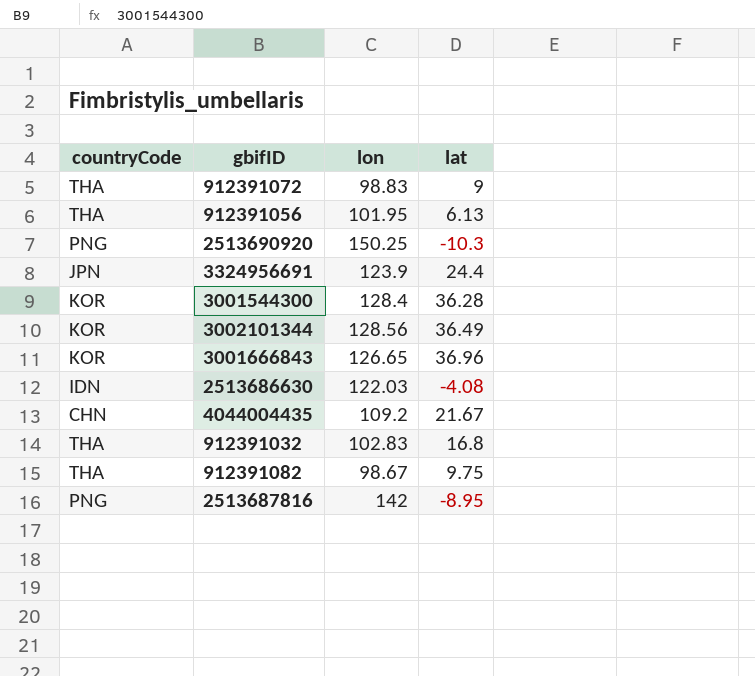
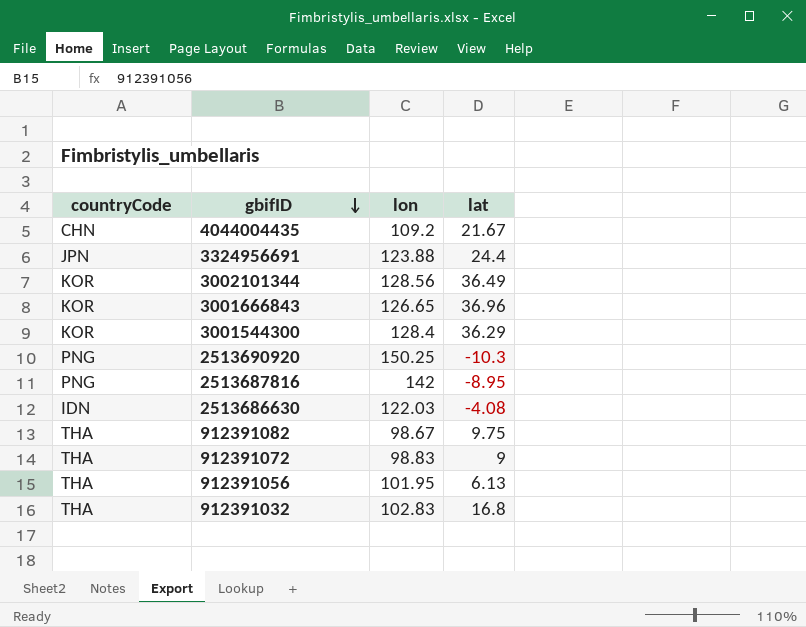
row order: none -> gbifID descending
3324956691 | lon: 123.9 -> 123.88
3001544300 | lat: 36.28 -> 36.29

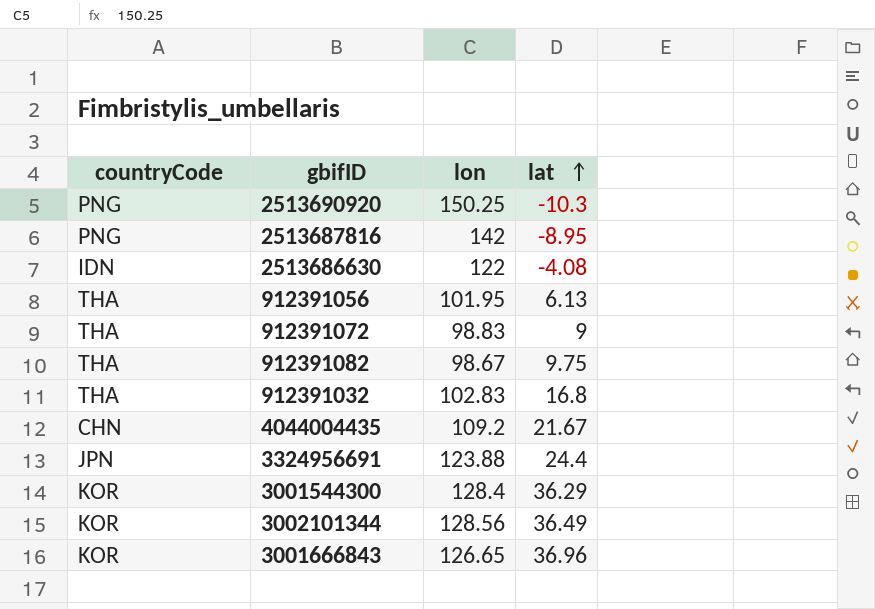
row order: gbifID descending -> lat ascending
2513686630 | lon: 122.03 -> 122

